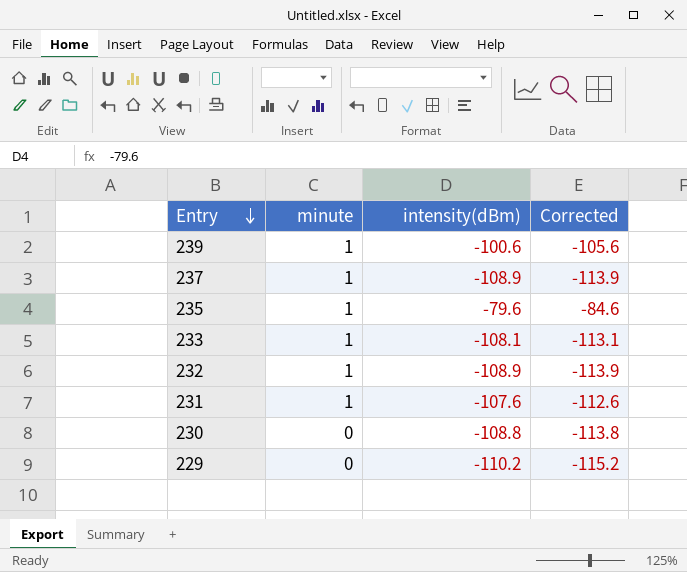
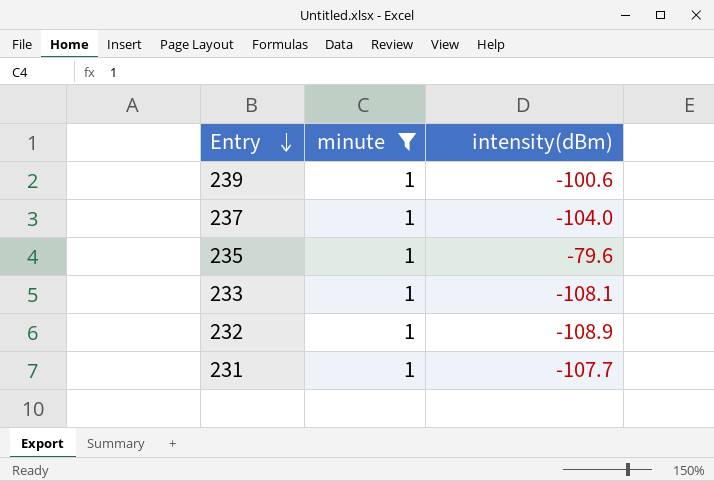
filter: none -> minute = 1
column Corrected | formula: [intensity(dBm)] - 5 -> none
237 | intensity(dBm): -108.9 -> -104.0
231 | intensity(dBm): -107.6 -> -107.7

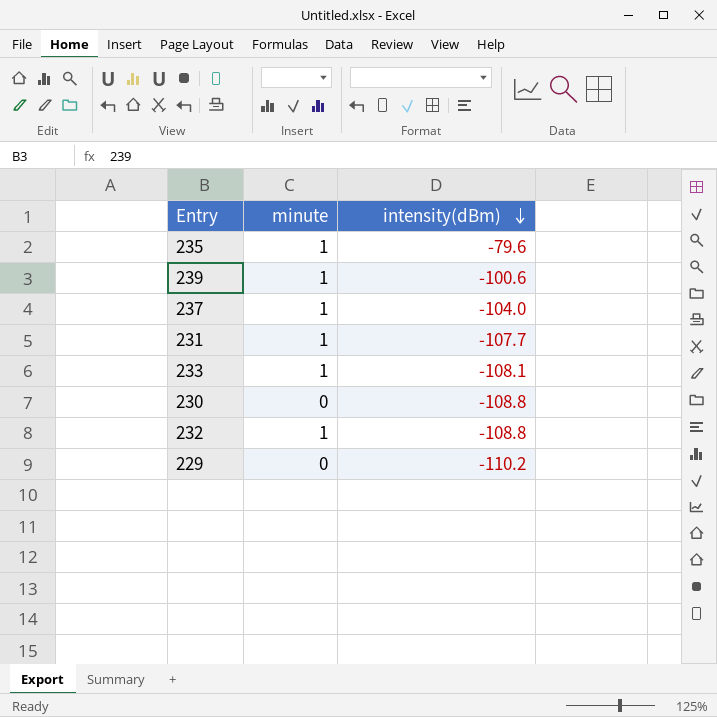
filter: minute = 1 -> none
row order: Entry descending -> intensity(dBm) descending
232 | intensity(dBm): -108.9 -> -108.8

